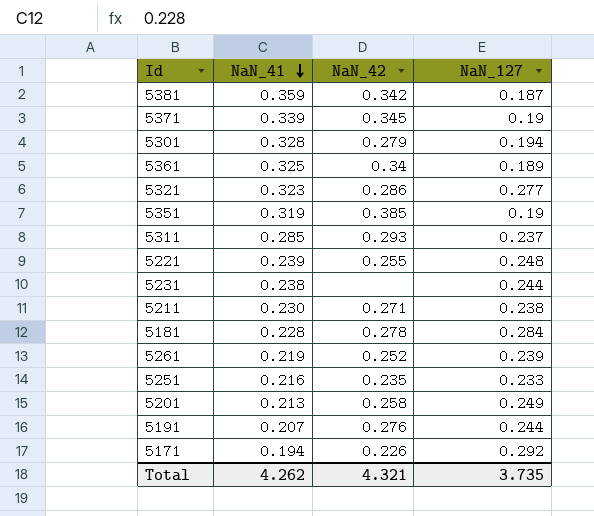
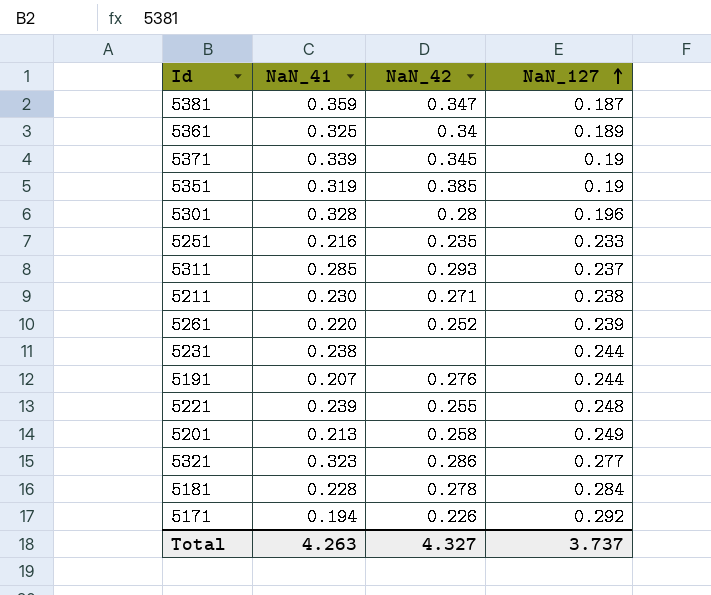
row order: NaN_41 descending -> NaN_127 ascending
5381 | NaN_42: 0.342 -> 0.347
5301 | NaN_42: 0.279 -> 0.28
5301 | NaN_127: 0.194 -> 0.196
5261 | NaN_41: 0.219 -> 0.220
Total | NaN_41: 4.262 -> 4.263
Total | NaN_42: 4.321 -> 4.327
Total | NaN_127: 3.735 -> 3.737

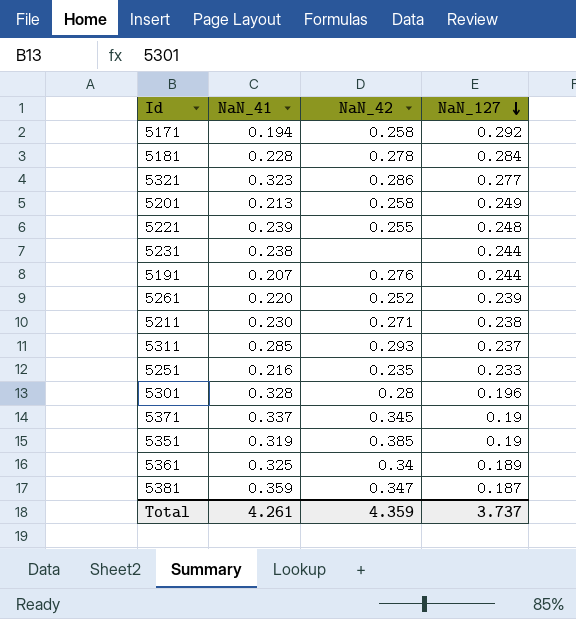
row order: NaN_127 ascending -> NaN_127 descending
5171 | NaN_42: 0.226 -> 0.258
5371 | NaN_41: 0.339 -> 0.337
Total | NaN_41: 4.263 -> 4.261
Total | NaN_42: 4.327 -> 4.359

